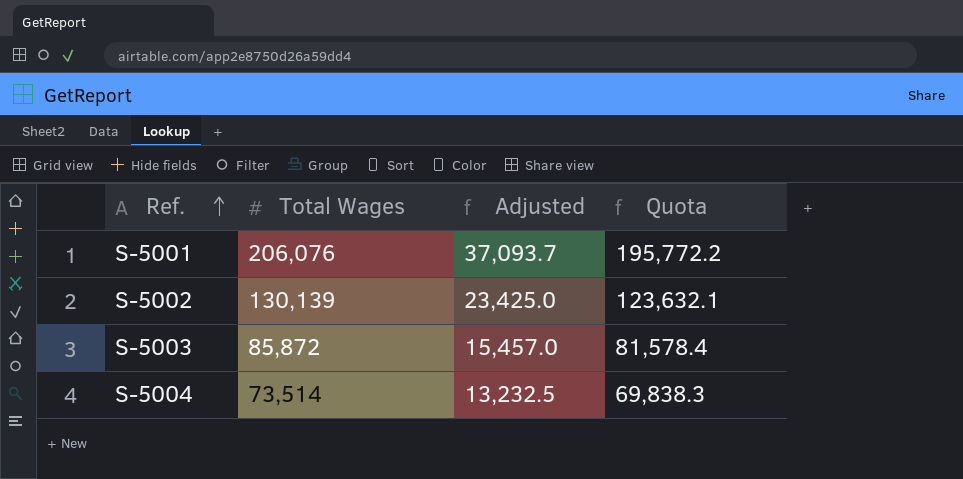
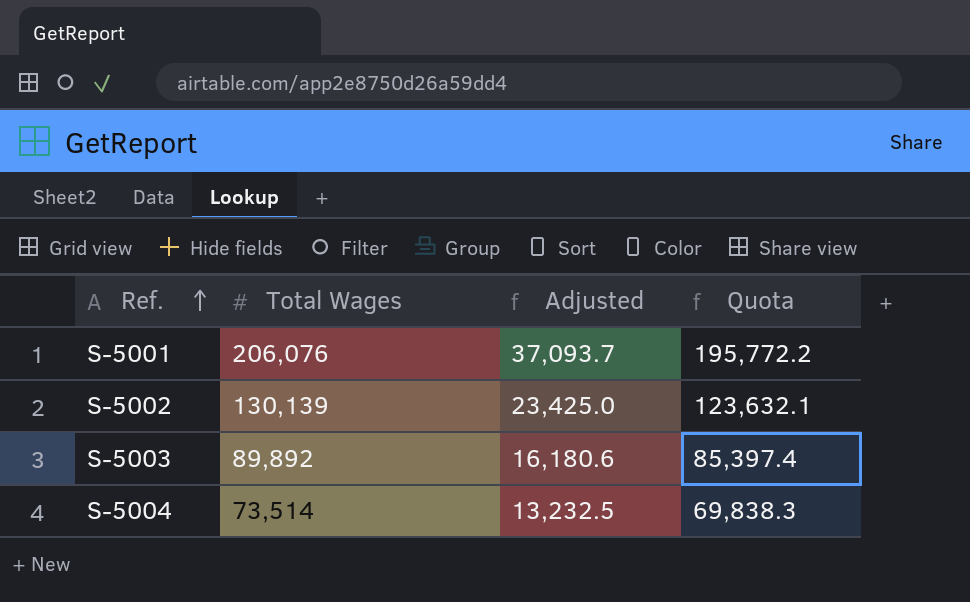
S-5003 | Total Wages: 85,872 -> 89,892
S-5003 | Adjusted: 15,457.0 -> 16,180.6
S-5003 | Quota: 81,578.4 -> 85,397.4

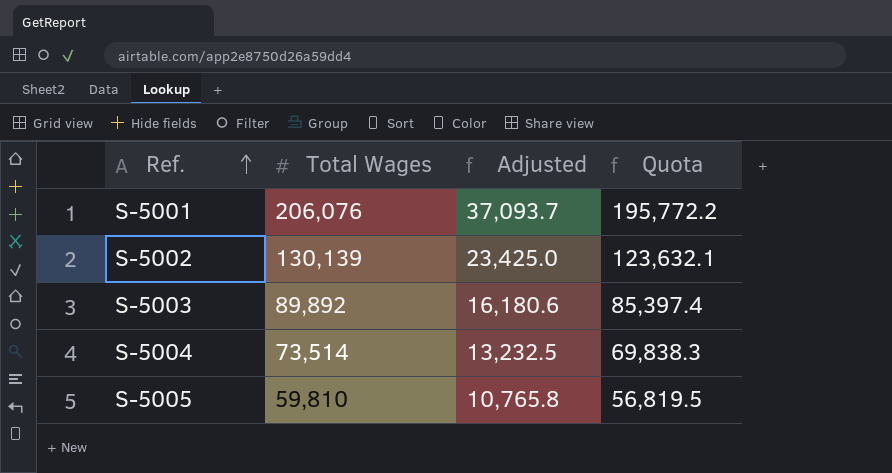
row S-5005: none -> 59,810 | 10,765.8 | 56,819.5

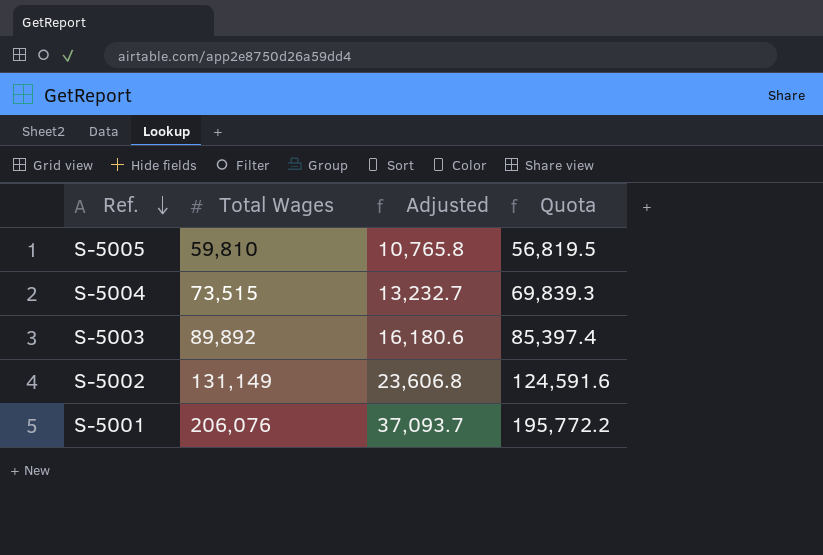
row order: Ref. ascending -> Ref. descending
S-5004 | Total Wages: 73,514 -> 73,515
S-5004 | Adjusted: 13,232.5 -> 13,232.7
S-5004 | Quota: 69,838.3 -> 69,839.3
S-5002 | Total Wages: 130,139 -> 131,149
S-5002 | Adjusted: 23,425.0 -> 23,606.8
S-5002 | Quota: 123,632.1 -> 124,591.6

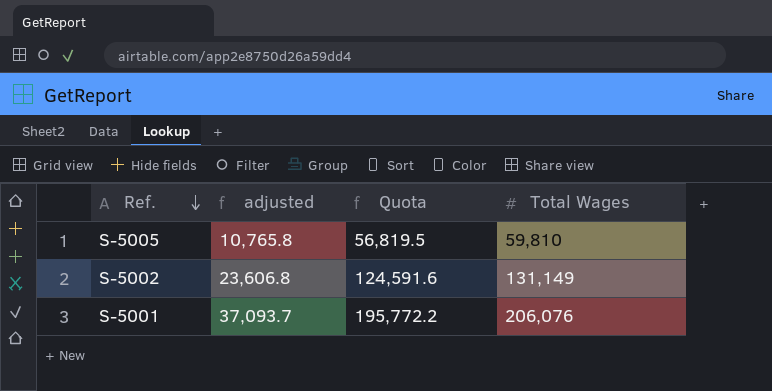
column name: Adjusted -> adjusted
column Total Wages | position: 2 -> 4
row S-5004: 73,515 | 13,232.7 | 69,839.3 -> none
row S-5003: 89,892 | 16,180.6 | 85,397.4 -> none

